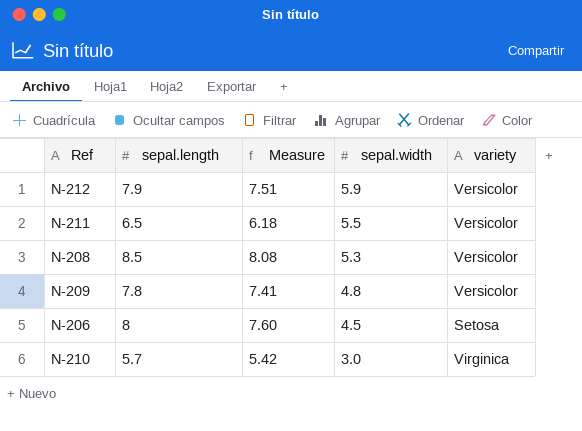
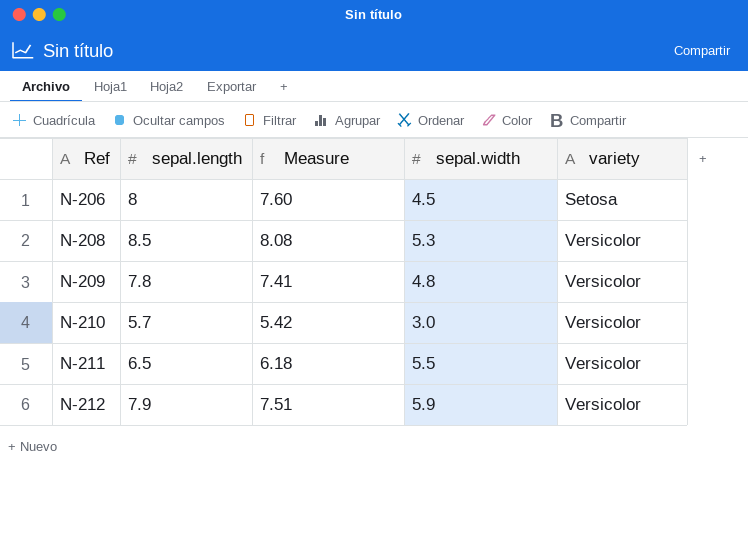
row order: sepal.width descending -> Ref ascending
N-210 | variety: Virginica -> Versicolor

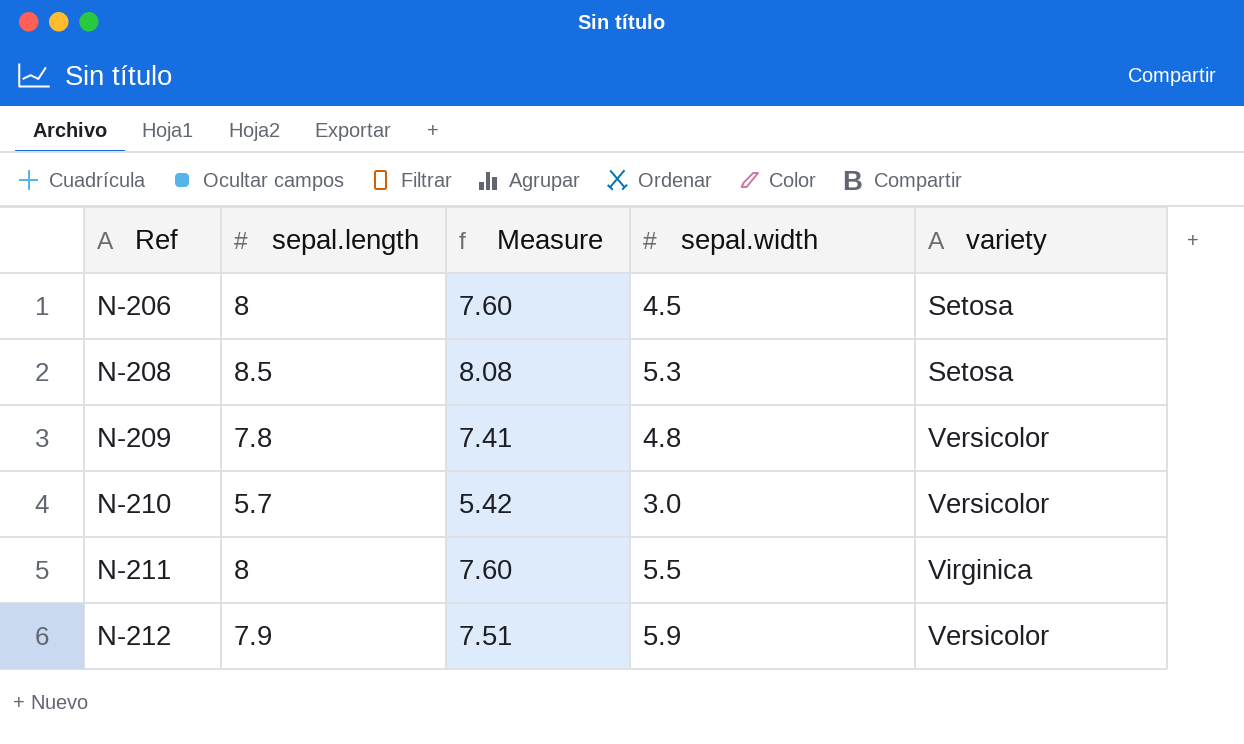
N-208 | variety: Versicolor -> Setosa
N-211 | sepal.length: 6.5 -> 8
N-211 | Measure: 6.18 -> 7.60
N-211 | variety: Versicolor -> Virginica

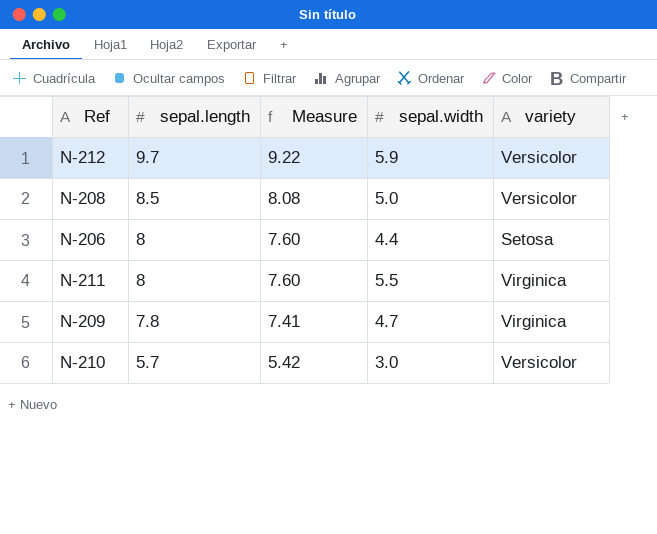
row order: Ref ascending -> sepal.length descending
N-212 | sepal.length: 7.9 -> 9.7
N-212 | Measure: 7.51 -> 9.22
N-208 | sepal.width: 5.3 -> 5.0
N-208 | variety: Setosa -> Versicolor
N-206 | sepal.width: 4.5 -> 4.4
N-209 | sepal.width: 4.8 -> 4.7
N-209 | variety: Versicolor -> Virginica

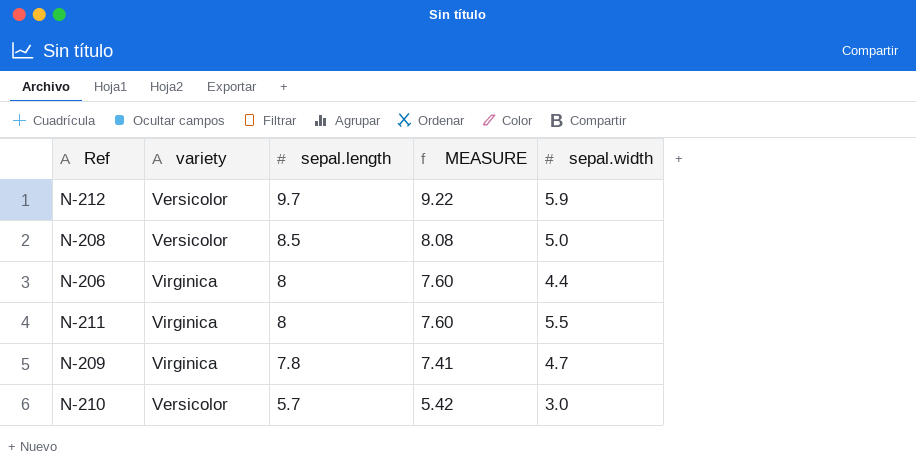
column variety | position: 5 -> 2
column name: Measure -> MEASURE
N-206 | variety: Setosa -> Virginica

